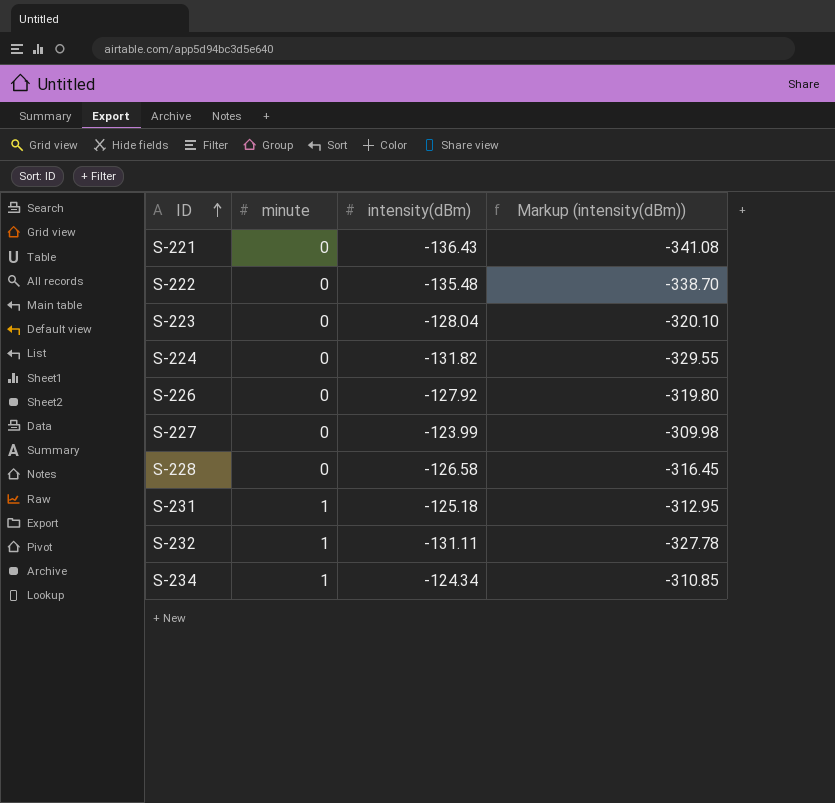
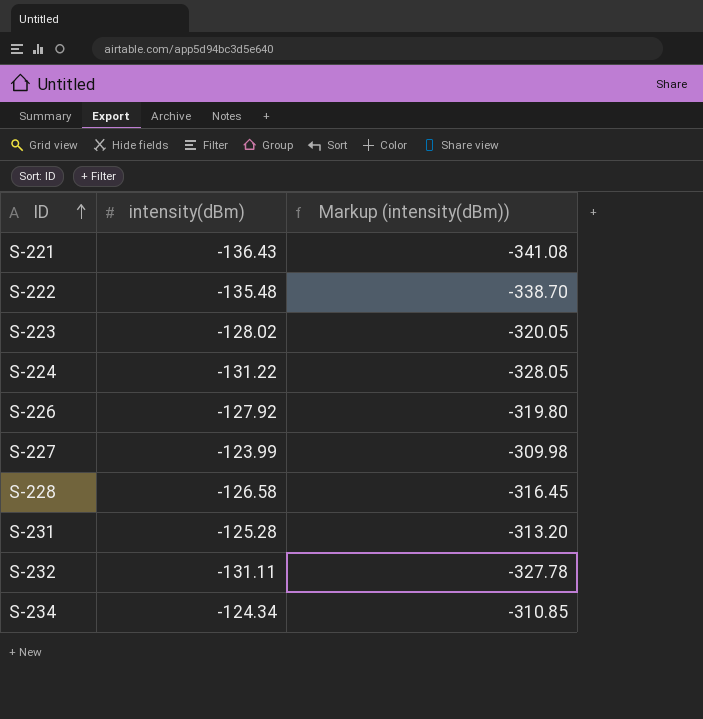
column minute | position: 2 -> none
S-223 | intensity(dBm): -128.04 -> -128.02
S-223 | Markup (intensity(dBm)): -320.10 -> -320.05
S-224 | intensity(dBm): -131.82 -> -131.22
S-224 | Markup (intensity(dBm)): -329.55 -> -328.05
S-231 | intensity(dBm): -125.18 -> -125.28
S-231 | Markup (intensity(dBm)): -312.95 -> -313.20

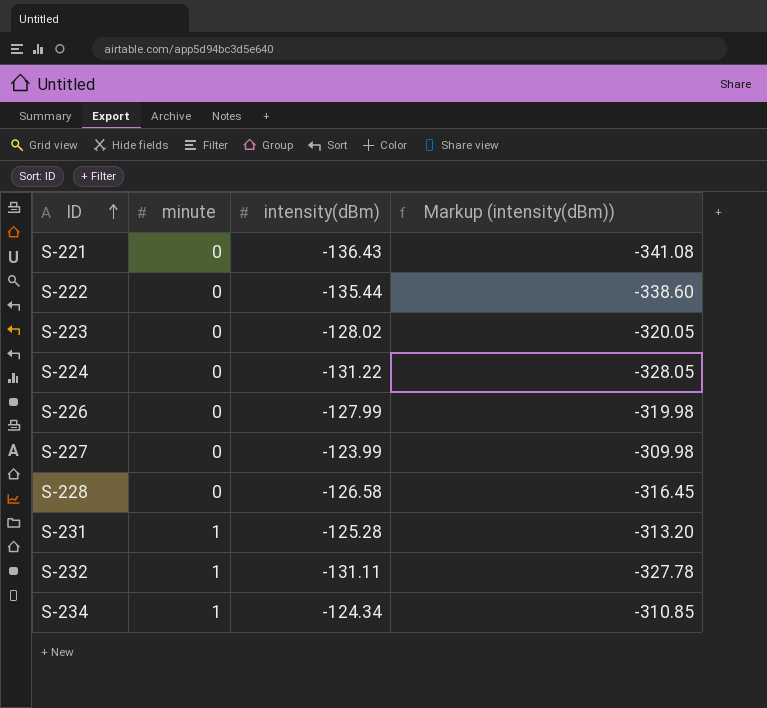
column minute | position: none -> 2
S-222 | intensity(dBm): -135.48 -> -135.44
S-222 | Markup (intensity(dBm)): -338.70 -> -338.60
S-226 | intensity(dBm): -127.92 -> -127.99
S-226 | Markup (intensity(dBm)): -319.80 -> -319.98

